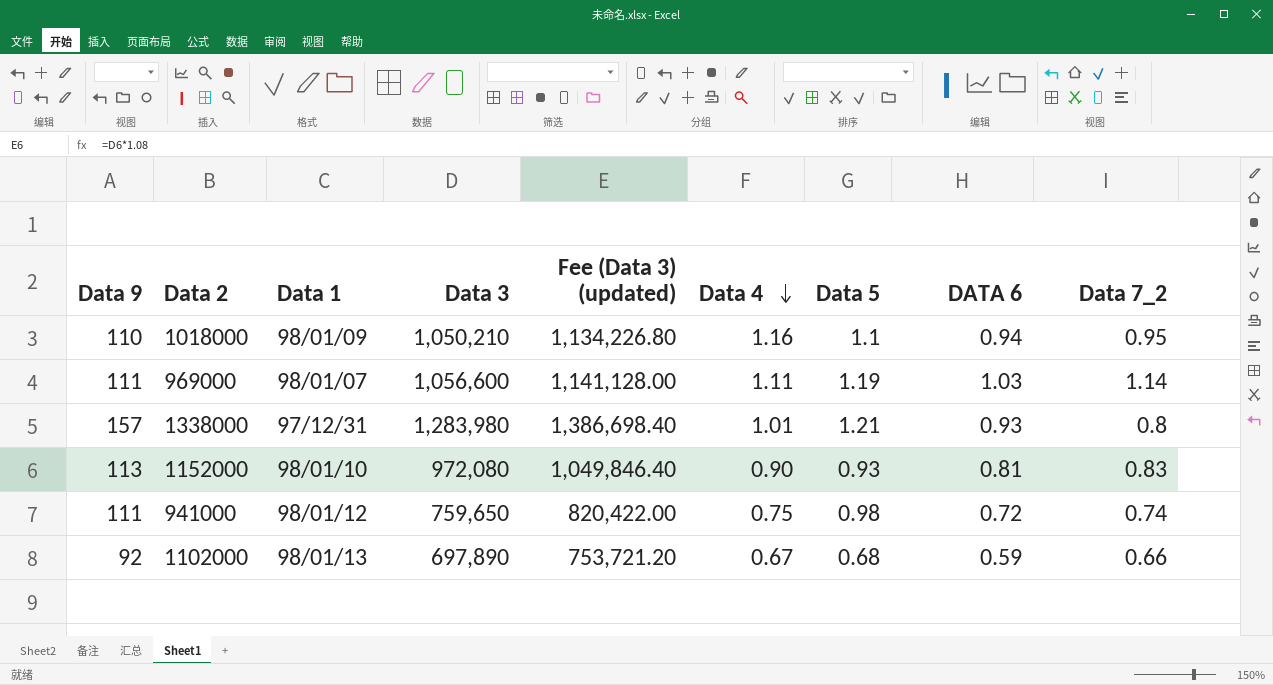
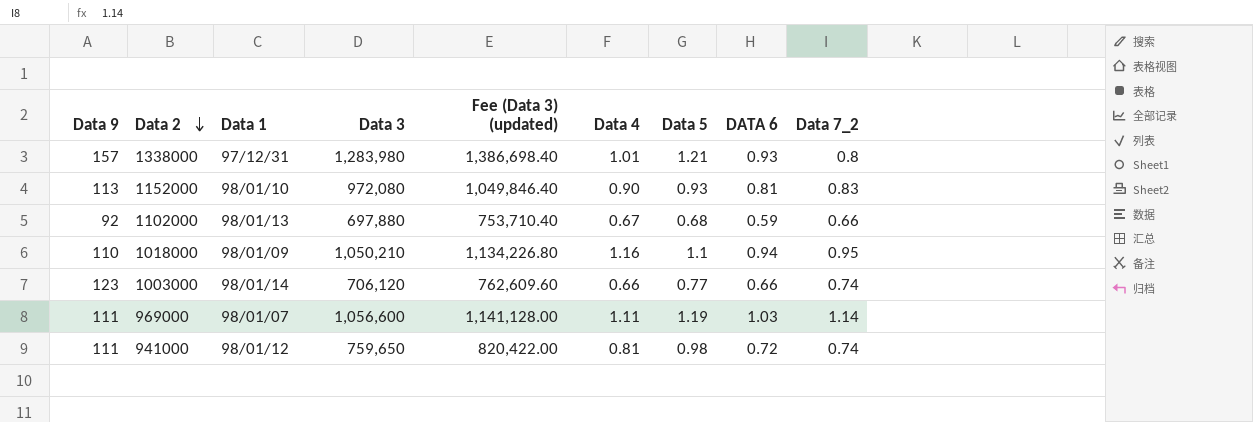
row order: Data 4 descending -> Data 2 descending
1102000 | Data 3: 697,890 -> 697,880
1102000 | Fee (Data 3) (updated): 753,721.20 -> 753,710.40
row 1003000: none -> 123 | 98/01/14 | 706,120 | 762,609.60 | 0.66 | 0.77 | 0.66 | 0.74
941000 | Data 4: 0.75 -> 0.81

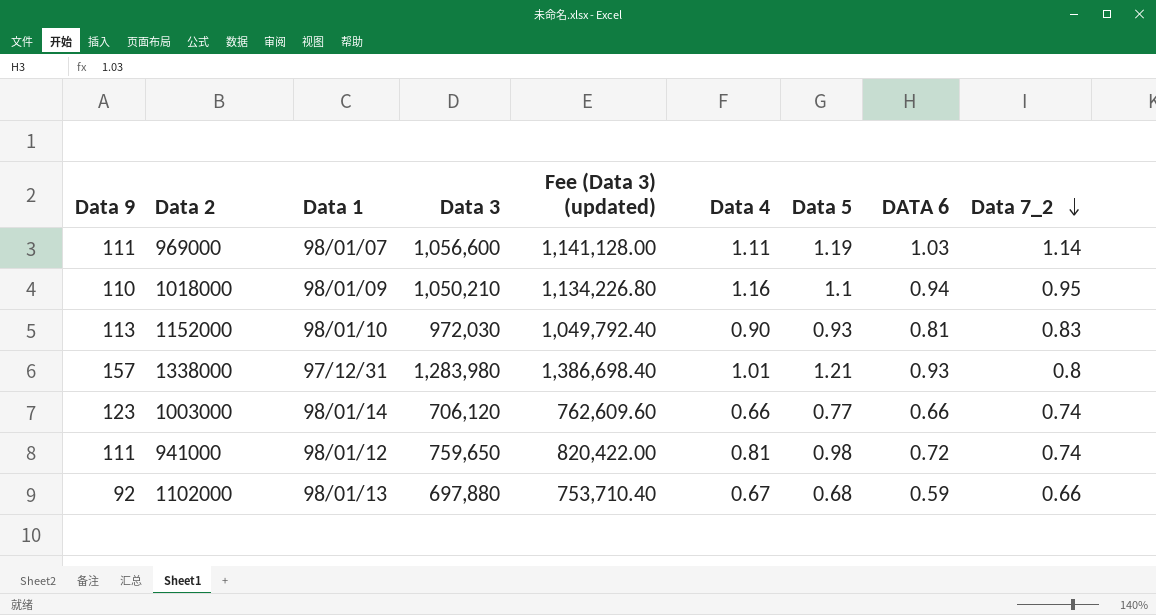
row order: Data 2 descending -> Data 7_2 descending
1152000 | Data 3: 972,080 -> 972,030
1152000 | Fee (Data 3) (updated): 1,049,846.40 -> 1,049,792.40

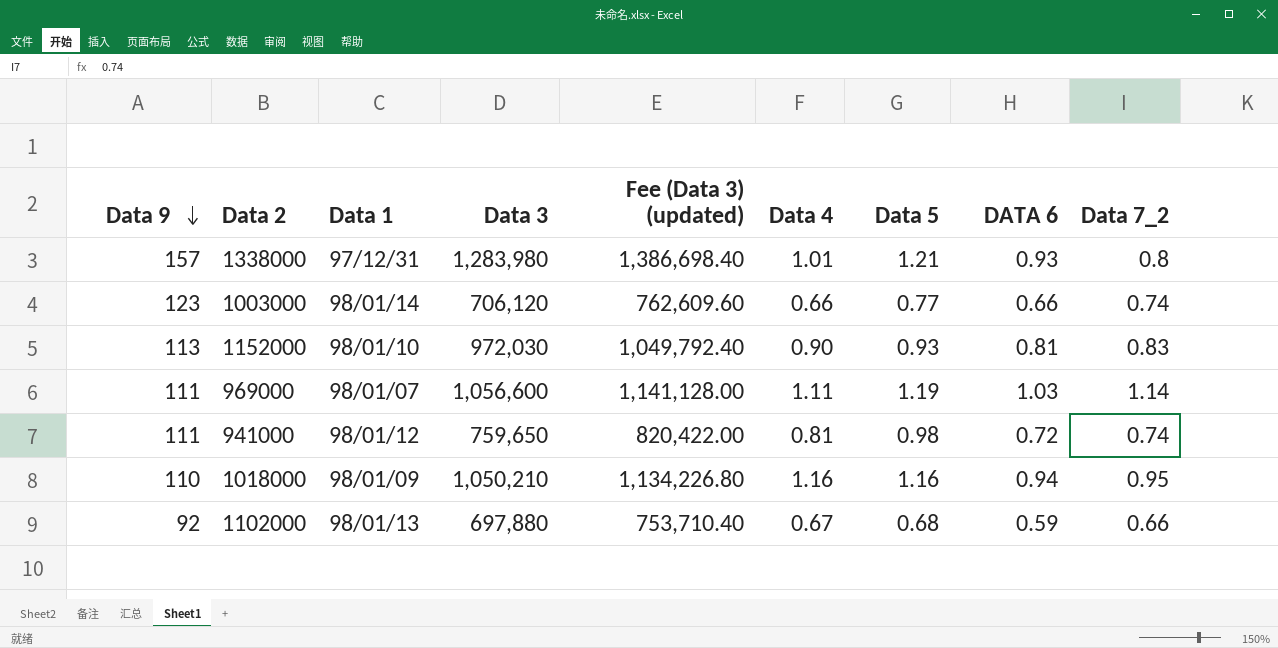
row order: Data 7_2 descending -> Data 9 descending
1018000 | Data 5: 1.1 -> 1.16

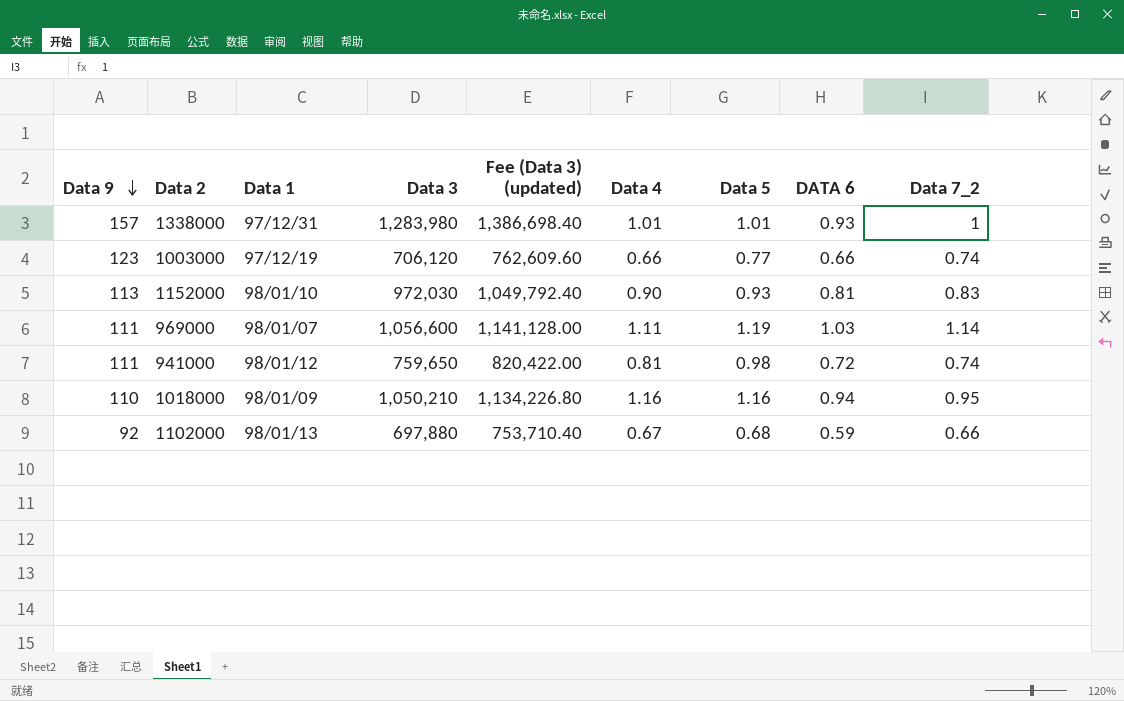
1338000 | Data 5: 1.21 -> 1.01
1338000 | Data 7_2: 0.8 -> 1
1003000 | Data 1: 98/01/14 -> 97/12/19

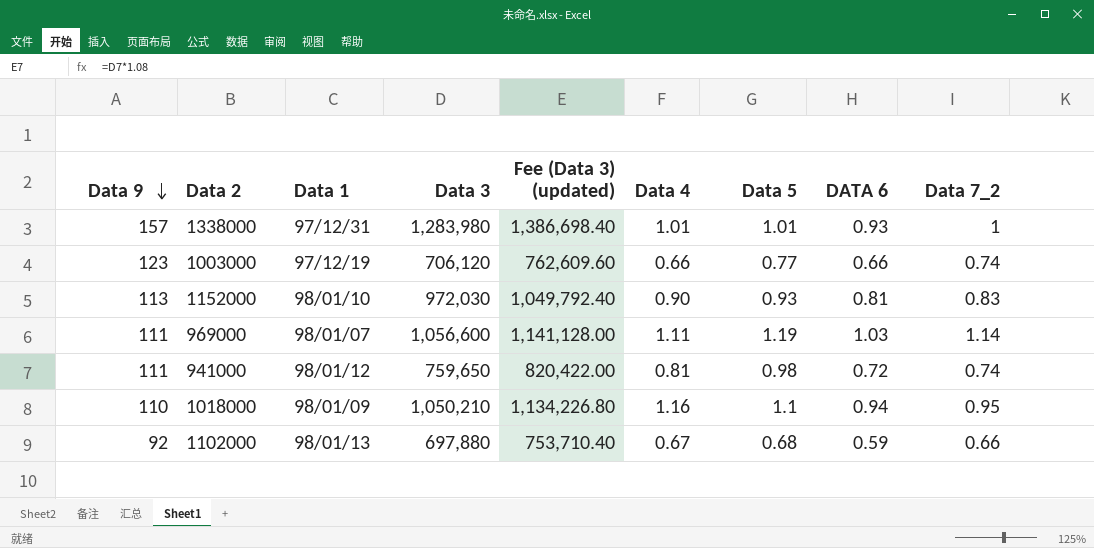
1018000 | Data 5: 1.16 -> 1.1

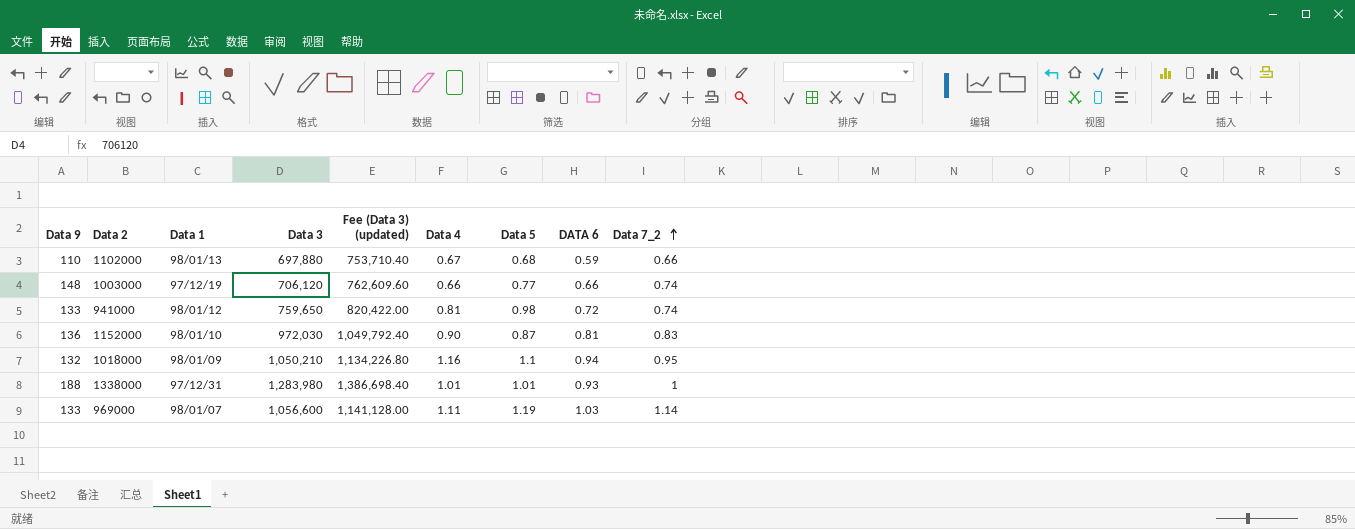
row order: Data 9 descending -> Data 7_2 ascending
1102000 | Data 9: 92 -> 110
1003000 | Data 9: 123 -> 148
941000 | Data 9: 111 -> 133
1152000 | Data 9: 113 -> 136
1152000 | Data 5: 0.93 -> 0.87
1018000 | Data 9: 110 -> 132
1338000 | Data 9: 157 -> 188
969000 | Data 9: 111 -> 133

